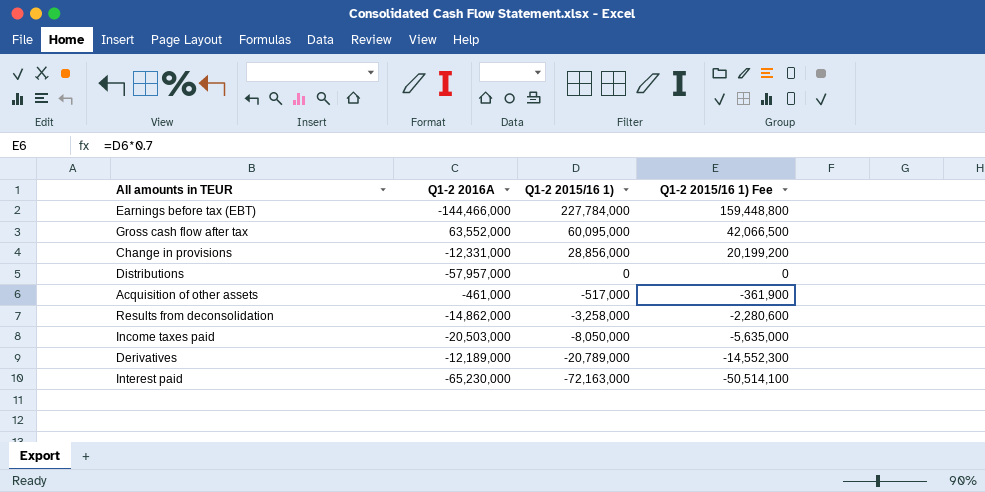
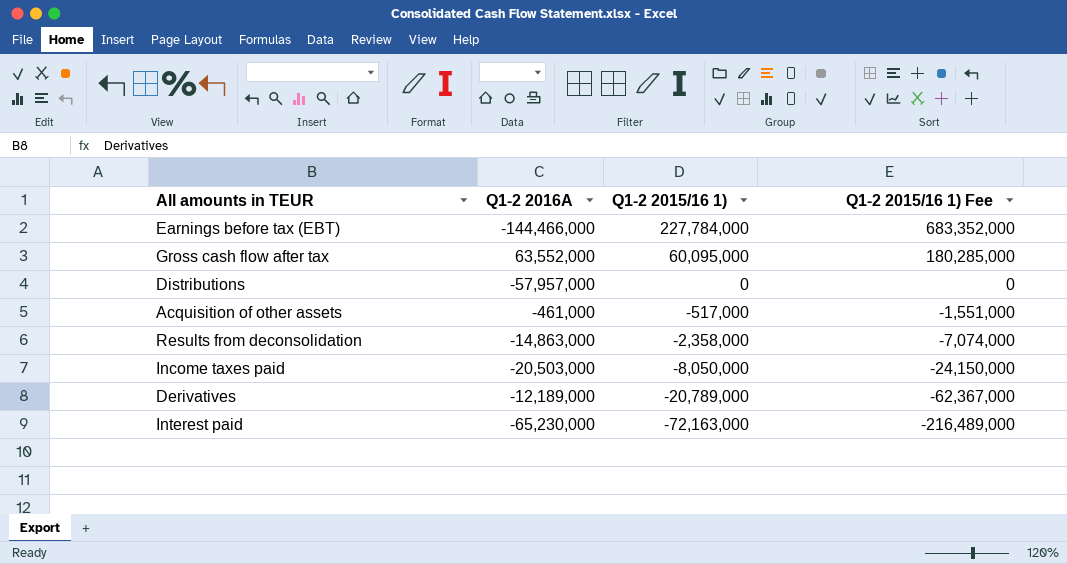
column Q1-2 2015/16 1) Fee | formula: [Q1-2 2015/16 1)] * 0.7 -> [Q1-2 2015/16 1)] * 3
row Change in provisions: -12,331,000 | 28,856,000 | 20,199,200 -> none
Results from deconsolidation | Q1-2 2016A: -14,862,000 -> -14,863,000
Results from deconsolidation | Q1-2 2015/16 1): -3,258,000 -> -2,358,000

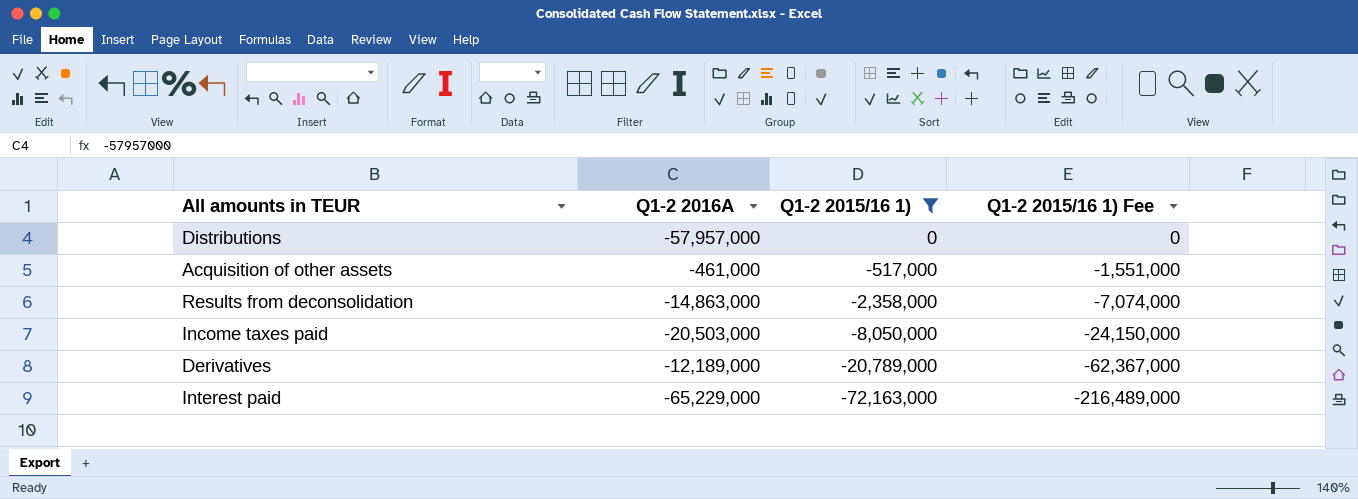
filter: none -> Q1-2 2015/16 1) <= 0
Interest paid | Q1-2 2016A: -65,230,000 -> -65,229,000

